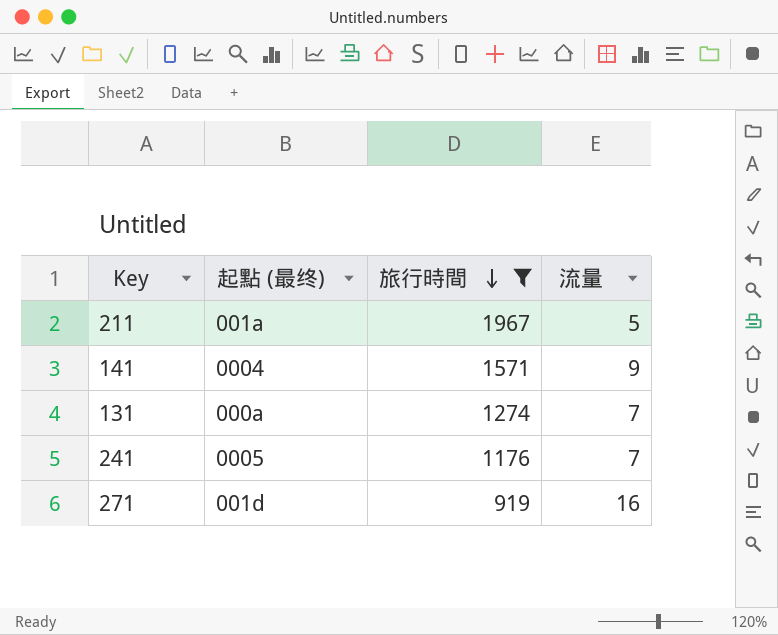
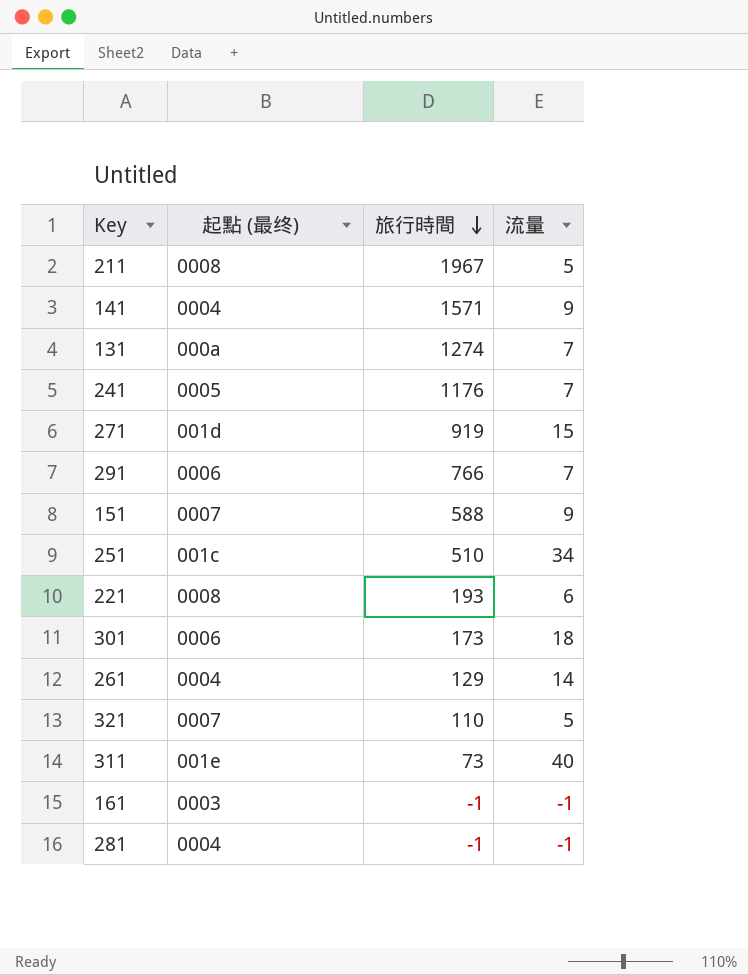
filter: 旅行時間 >= 919 -> none
211 | 起點 (最终): 001a -> 0008
271 | 流量: 16 -> 15

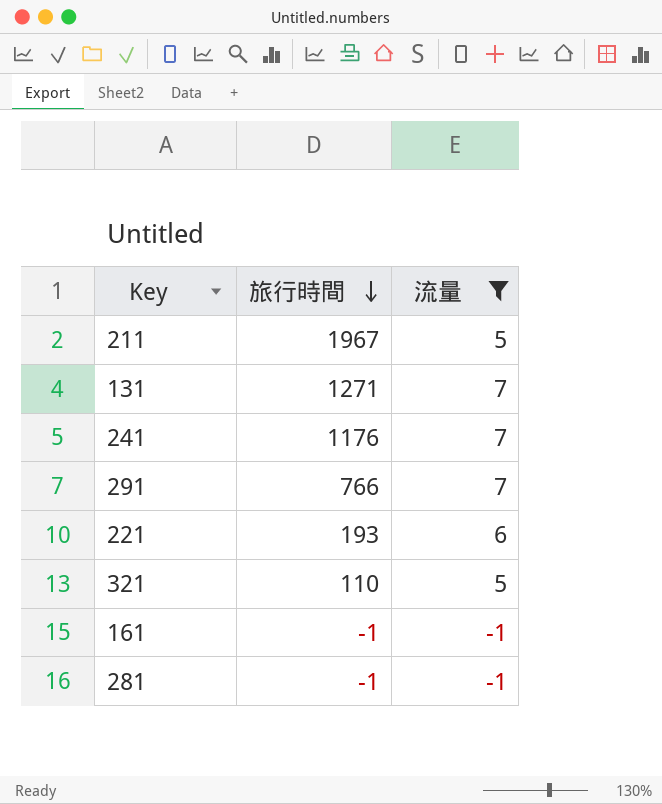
filter: none -> 流量 <= 7
column 起點 (最终) | position: 2 -> none
131 | 旅行時間: 1274 -> 1271

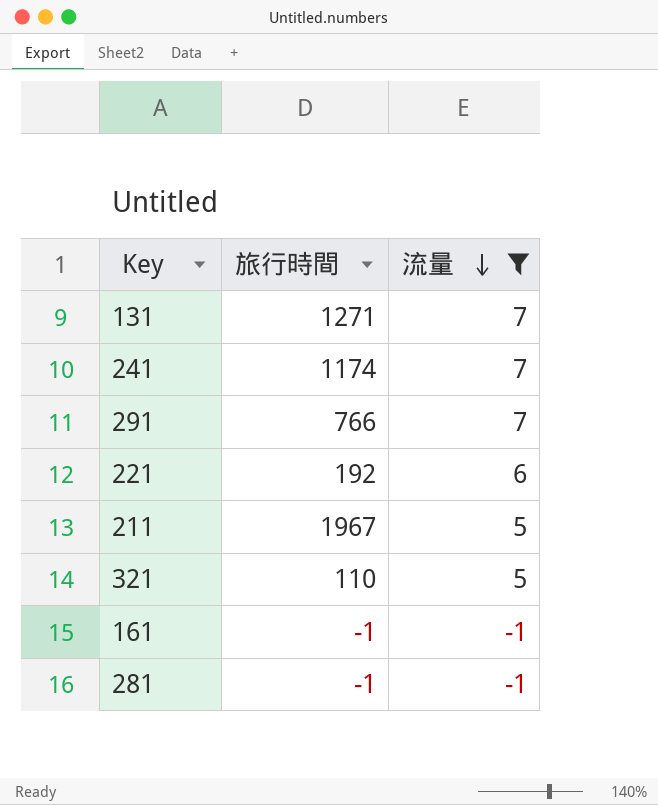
row order: 旅行時間 descending -> 流量 descending
241 | 旅行時間: 1176 -> 1174
221 | 旅行時間: 193 -> 192

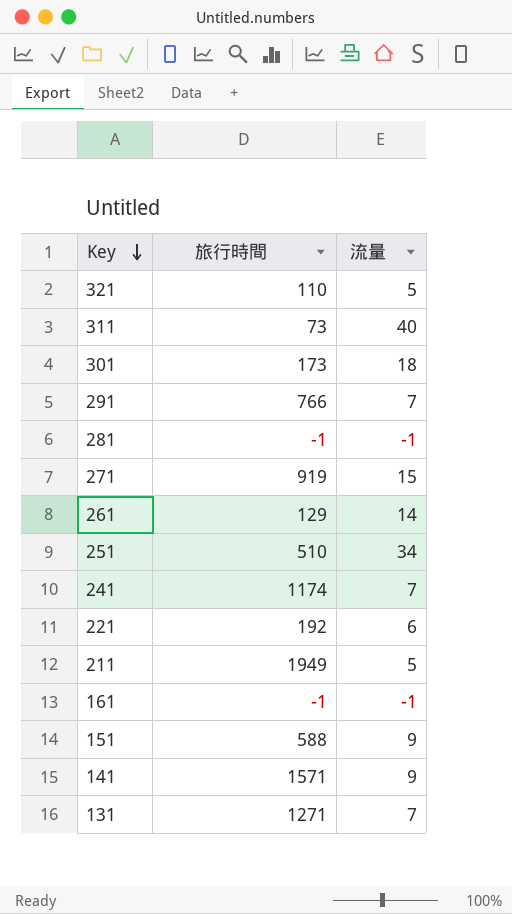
filter: 流量 <= 7 -> none
row order: 流量 descending -> Key descending
211 | 旅行時間: 1967 -> 1949

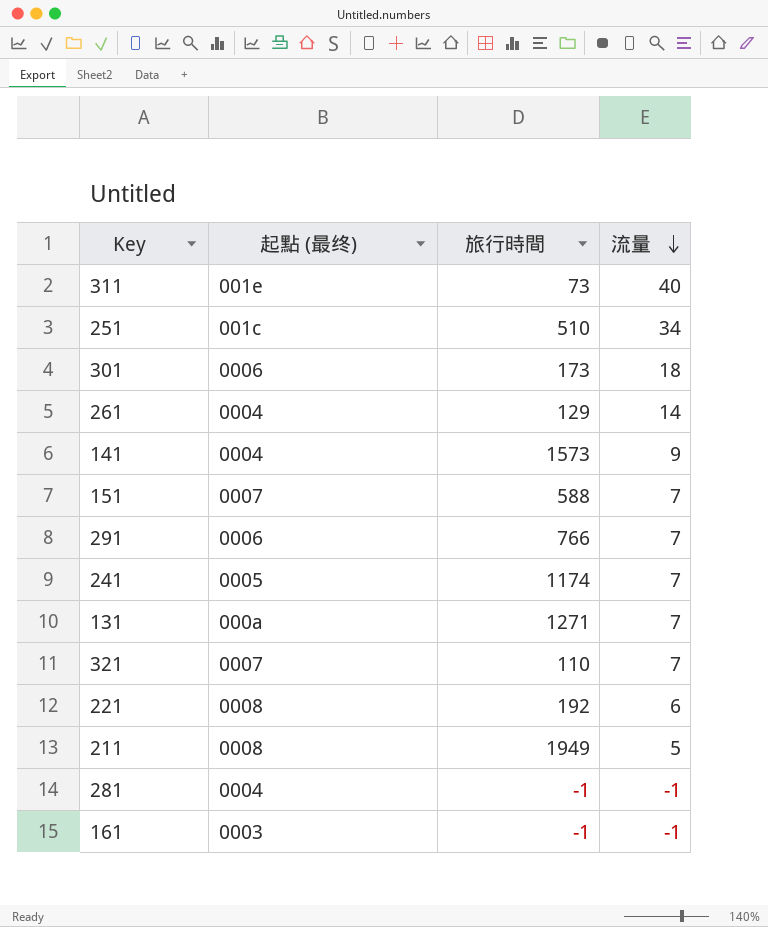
row order: Key descending -> 流量 descending
column 起點 (最终) | position: none -> 2
row 271: 919 | 15 -> none
141 | 旅行時間: 1571 -> 1573
151 | 流量: 9 -> 7
321 | 流量: 5 -> 7

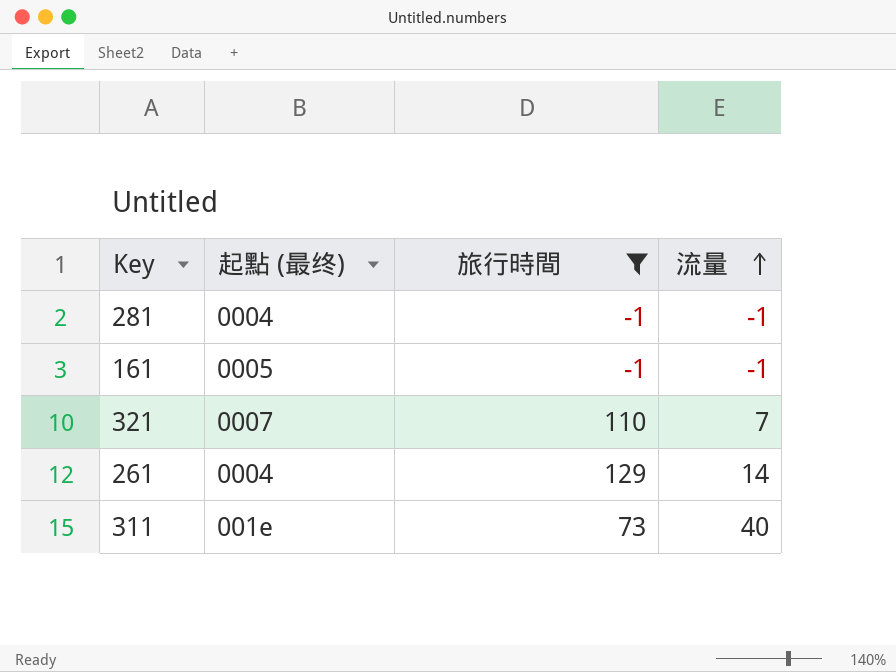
filter: none -> 旅行時間 <= 129
row order: 流量 descending -> 流量 ascending
161 | 起點 (最终): 0003 -> 0005

